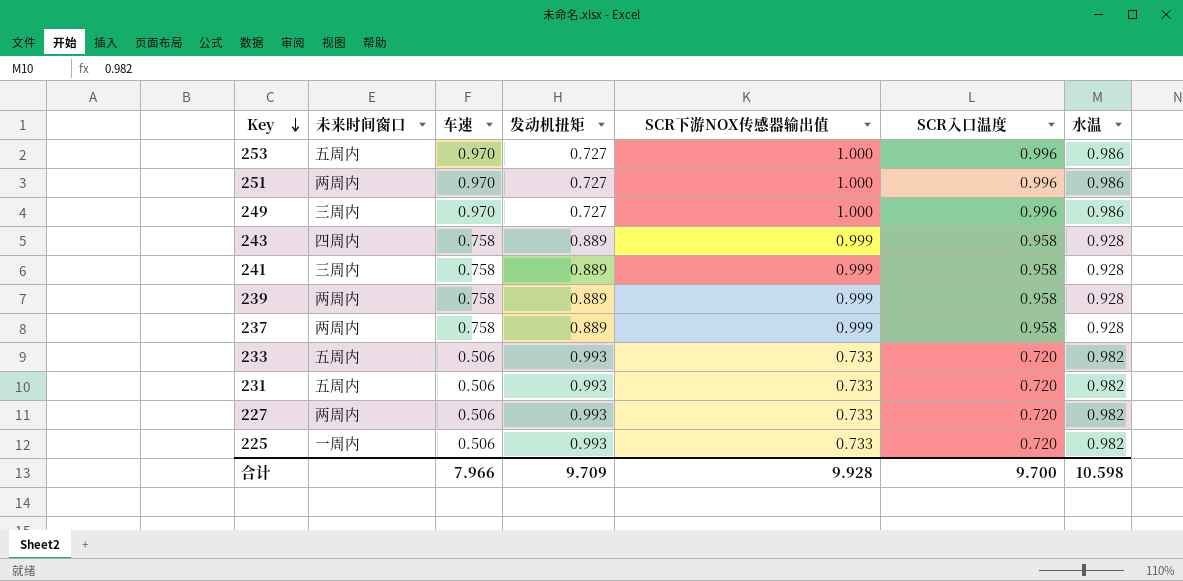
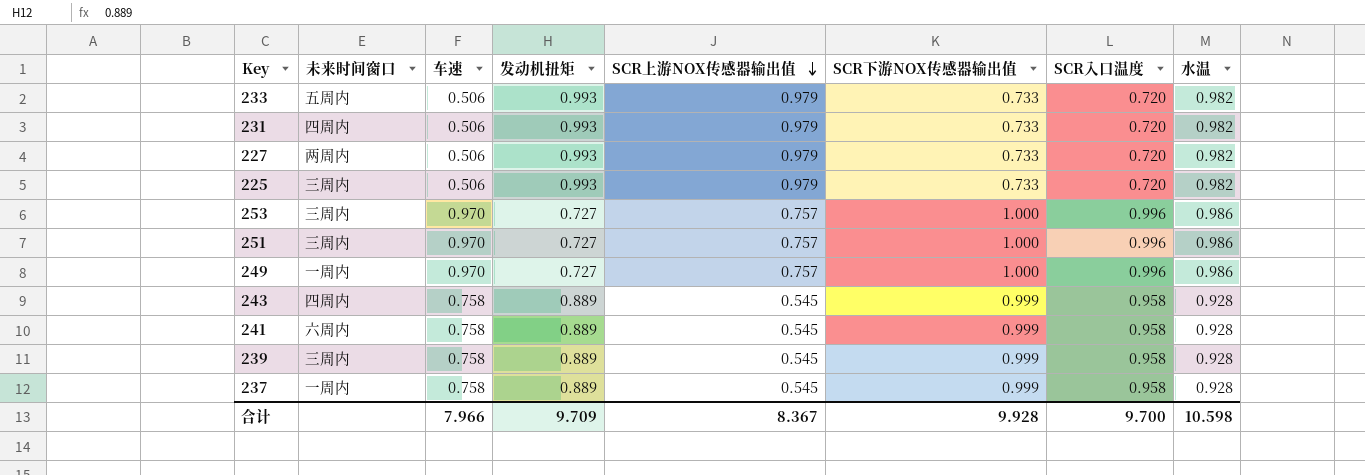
row order: Key descending -> SCR上游NOX传感器输出值 descending
column SCR上游NOX传感器输出值 | position: none -> 5
231 | 未来时间窗口: 五周内 -> 四周内
225 | 未来时间窗口: 一周内 -> 三周内
253 | 未来时间窗口: 五周内 -> 三周内
251 | 未来时间窗口: 两周内 -> 三周内
249 | 未来时间窗口: 三周内 -> 一周内
241 | 未来时间窗口: 三周内 -> 六周内
239 | 未来时间窗口: 两周内 -> 三周内
237 | 未来时间窗口: 两周内 -> 一周内

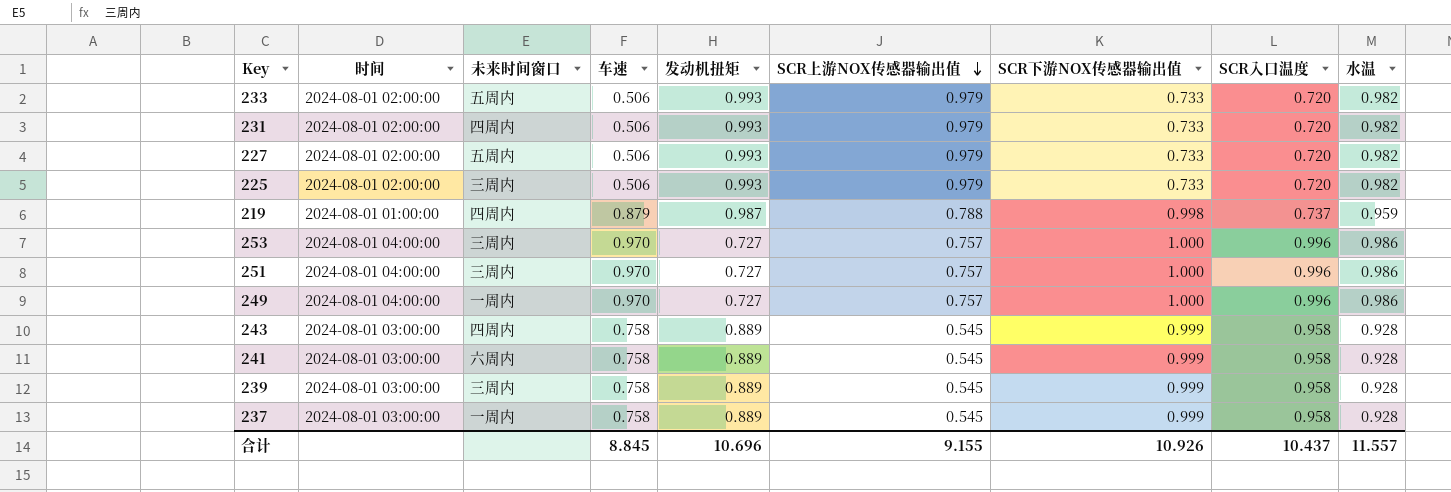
column 时间 | position: none -> 2
227 | 未来时间窗口: 两周内 -> 五周内
row 219: none -> 2024-08-01 01:00:00 | 四周内 | 0.879 | 0.987 | 0.788 | 0.998 | 0.737 | 0.959
合计 | 车速: 7.966 -> 8.845
合计 | 发动机扭矩: 9.709 -> 10.696
合计 | SCR上游NOX传感器输出值: 8.367 -> 9.155
合计 | SCR下游NOX传感器输出值: 9.928 -> 10.926
合计 | SCR入口温度: 9.700 -> 10.437
合计 | 水温: 10.598 -> 11.557

